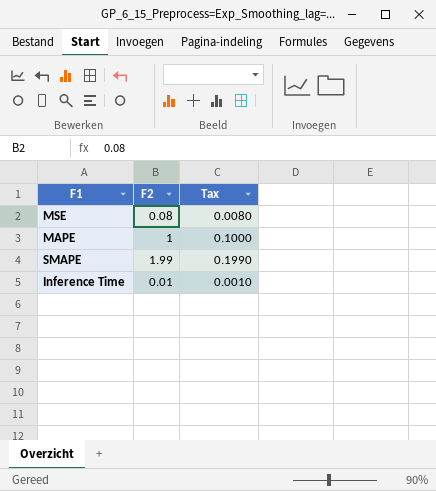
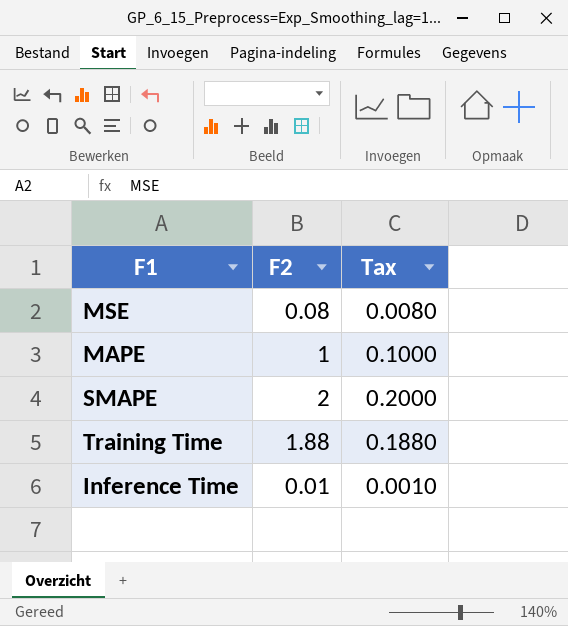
SMAPE | F2: 1.99 -> 2
SMAPE | Tax: 0.1990 -> 0.2000
row Training Time: none -> 1.88 | 0.1880

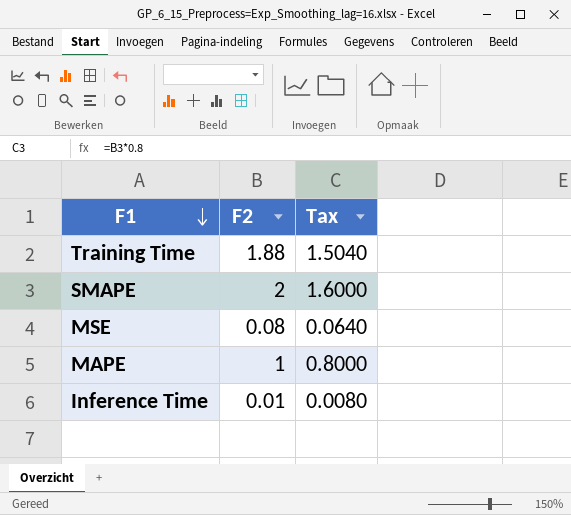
row order: none -> F1 descending
column Tax | formula: [F2] * 0.1 -> [F2] * 0.8

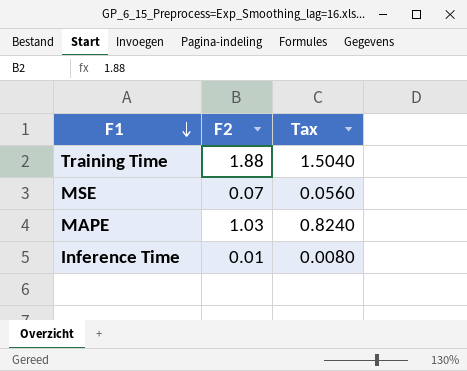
row SMAPE: 2 | 1.6000 -> none
MSE | F2: 0.08 -> 0.07
MSE | Tax: 0.0640 -> 0.0560
MAPE | F2: 1 -> 1.03
MAPE | Tax: 0.8000 -> 0.8240

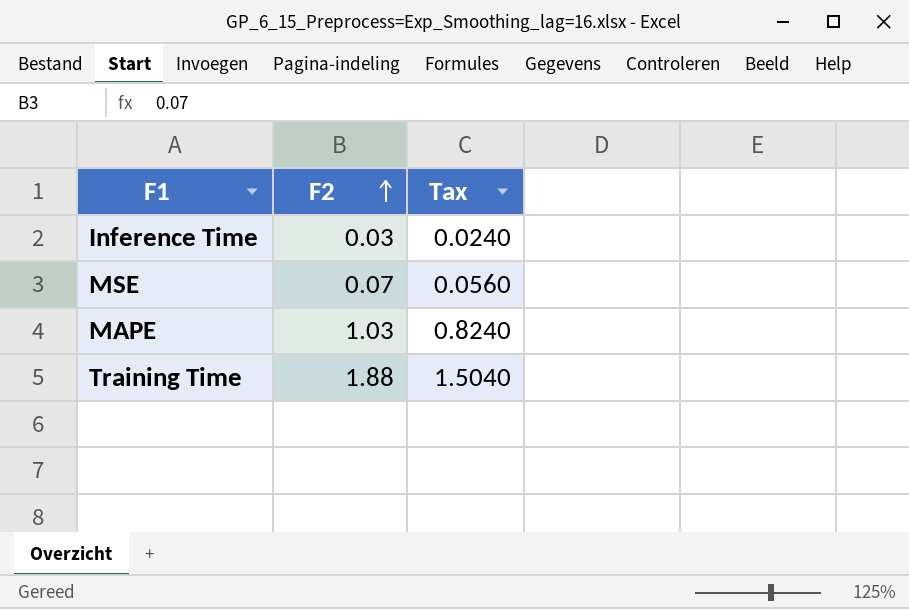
row order: F1 descending -> F2 ascending
Inference Time | F2: 0.01 -> 0.03
Inference Time | Tax: 0.0080 -> 0.0240

